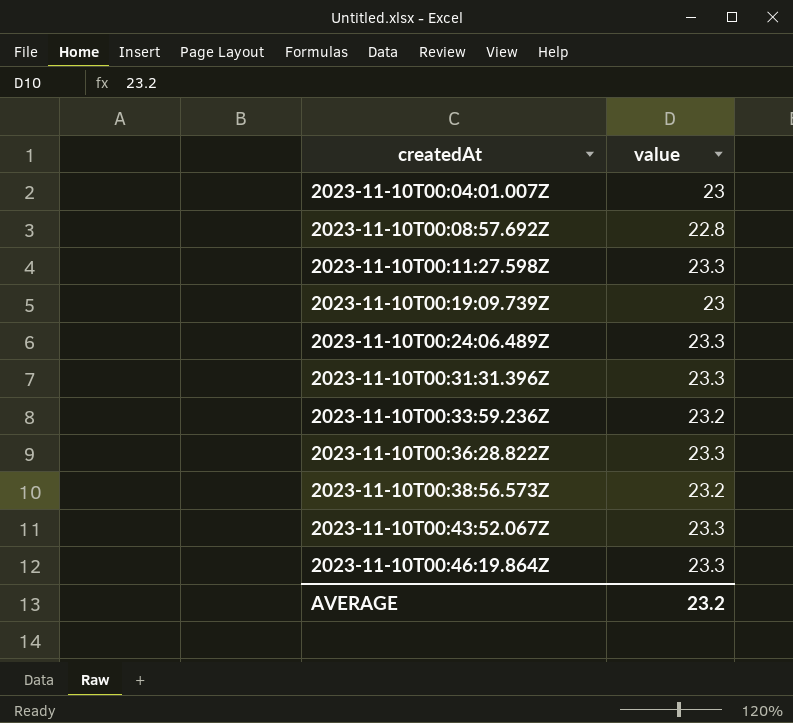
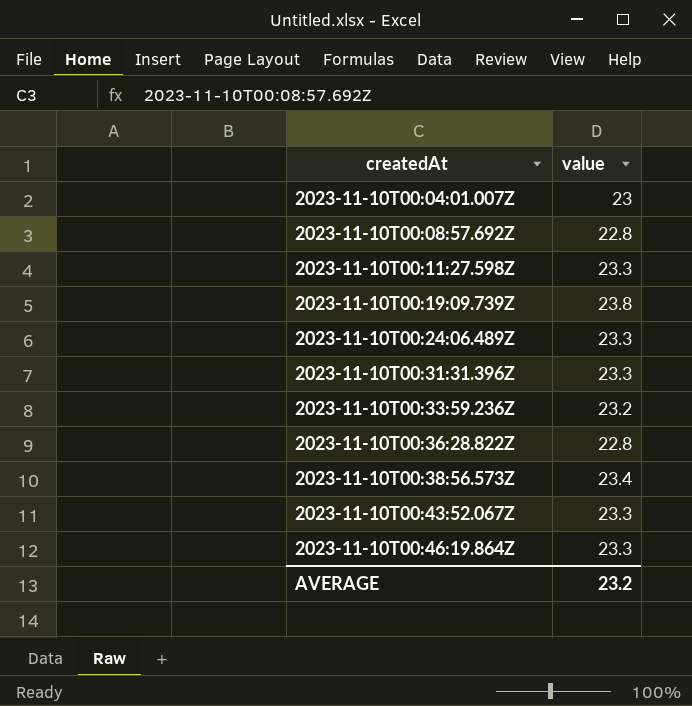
2023-11-10T00:19:09.739Z | value: 23 -> 23.8
2023-11-10T00:36:28.822Z | value: 23.3 -> 22.8
2023-11-10T00:38:56.573Z | value: 23.2 -> 23.4

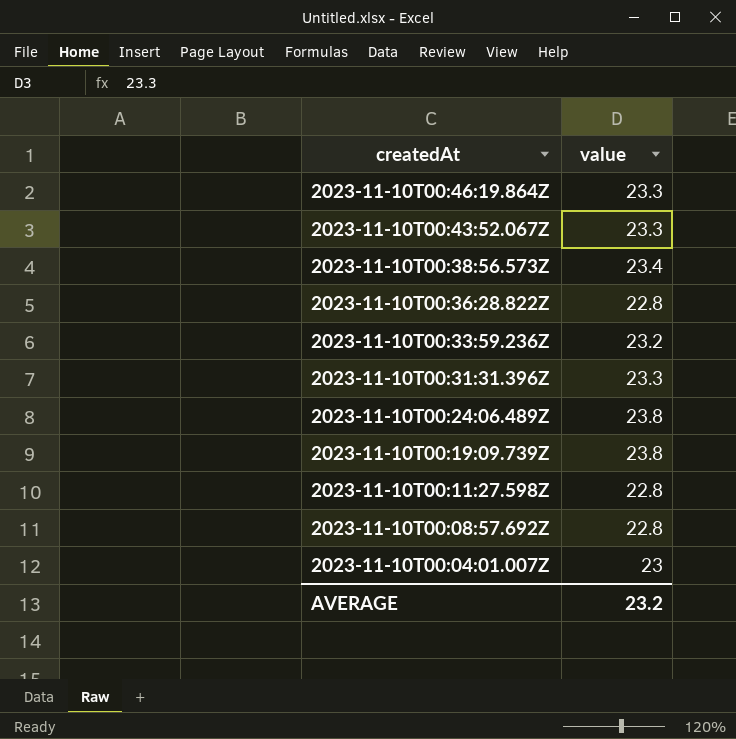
row order: createdAt ascending -> createdAt descending
2023-11-10T00:24:06.489Z | value: 23.3 -> 23.8
2023-11-10T00:11:27.598Z | value: 23.3 -> 22.8

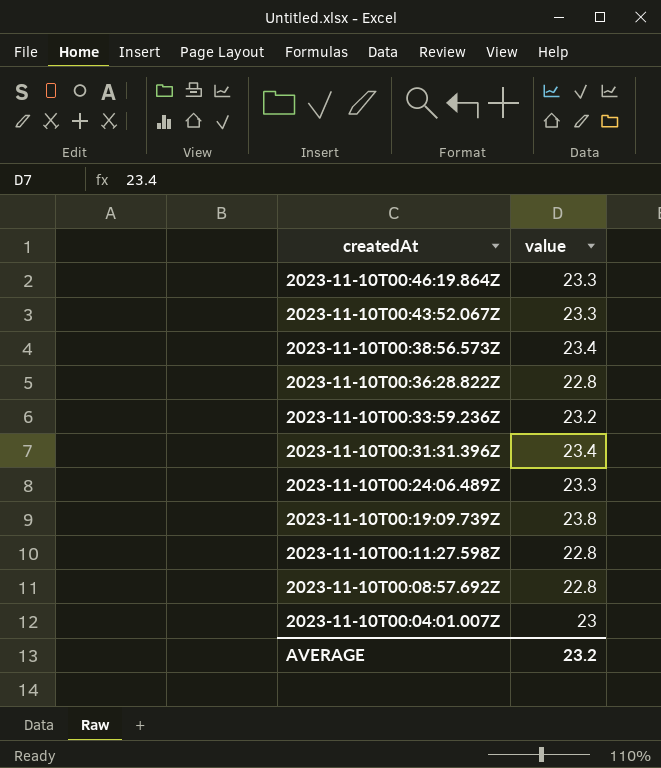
2023-11-10T00:31:31.396Z | value: 23.3 -> 23.4
2023-11-10T00:24:06.489Z | value: 23.8 -> 23.3

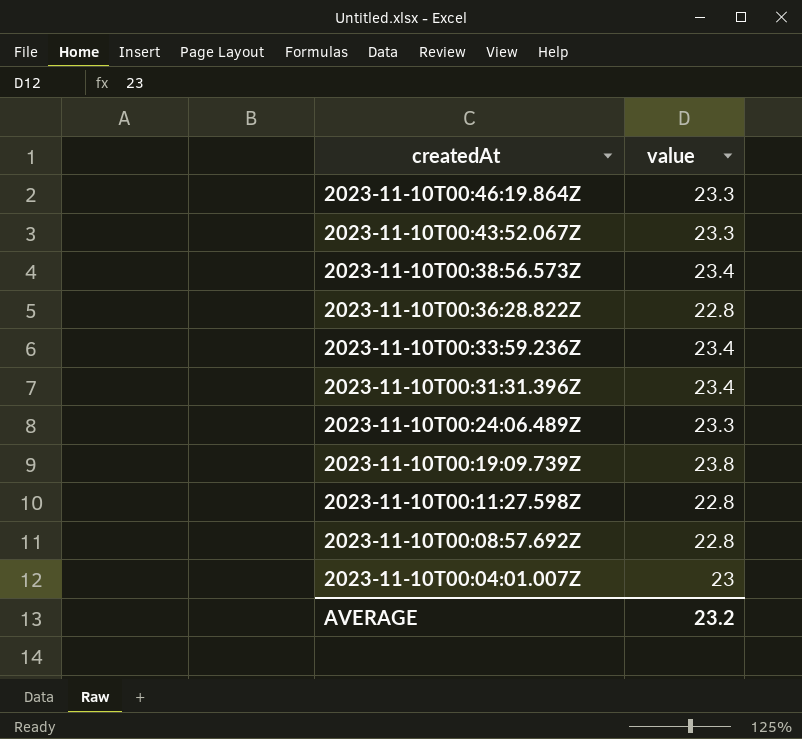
2023-11-10T00:33:59.236Z | value: 23.2 -> 23.4

